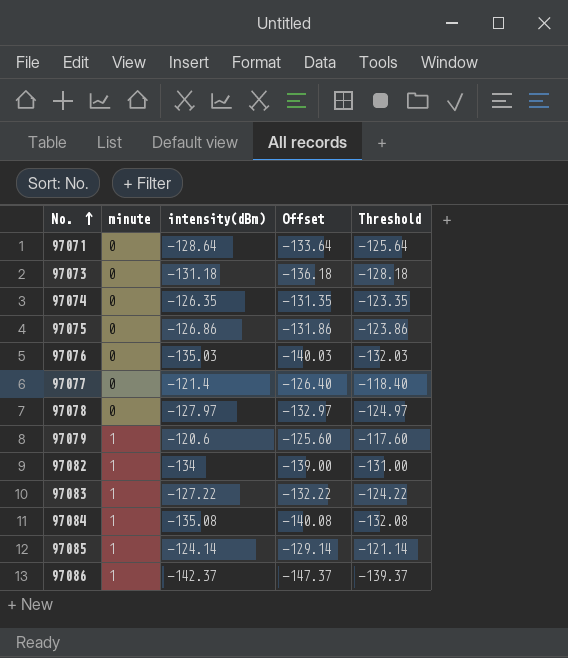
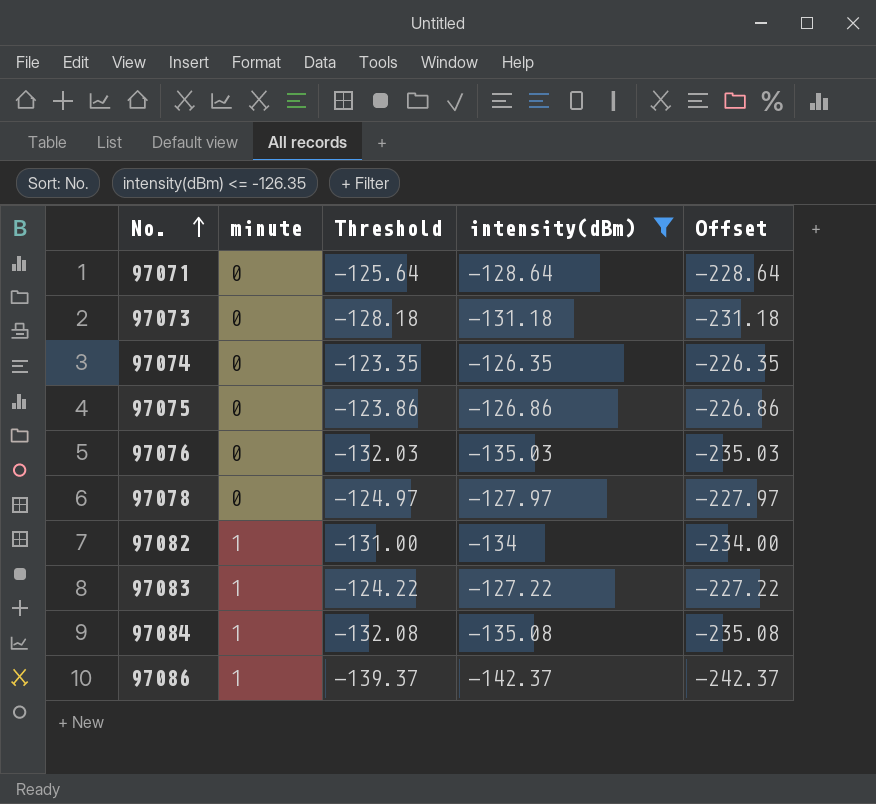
filter: none -> intensity(dBm) <= -126.35
column Threshold | position: 5 -> 3
column Offset | formula: [intensity(dBm)] - 5 -> [intensity(dBm)] - 100

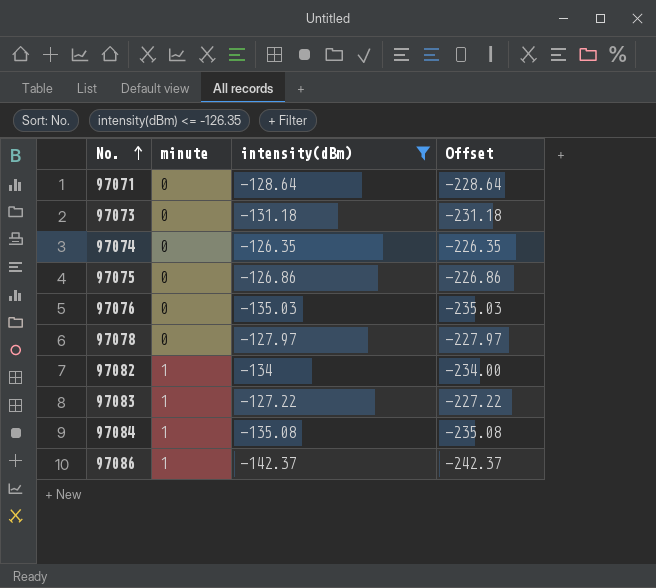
column Threshold | formula: [intensity(dBm)] + 3 -> none

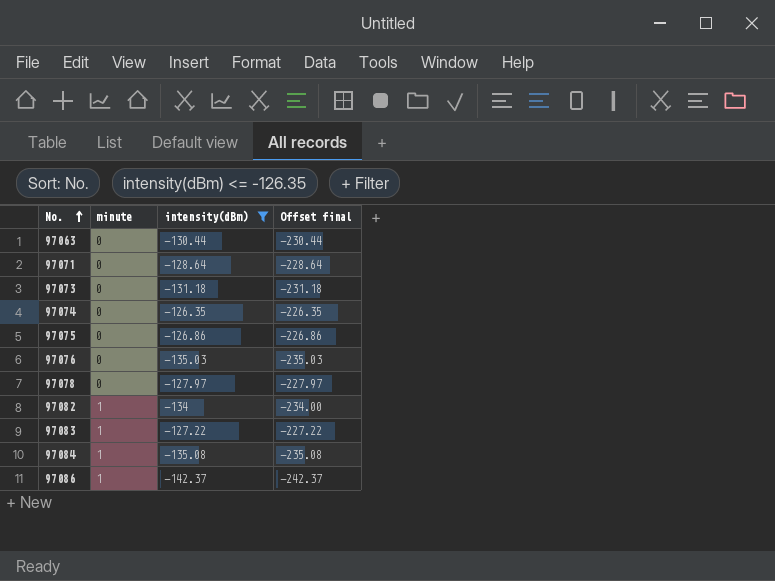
column name: Offset -> Offset final
row 97063: none -> 0 | -130.44 | -230.44

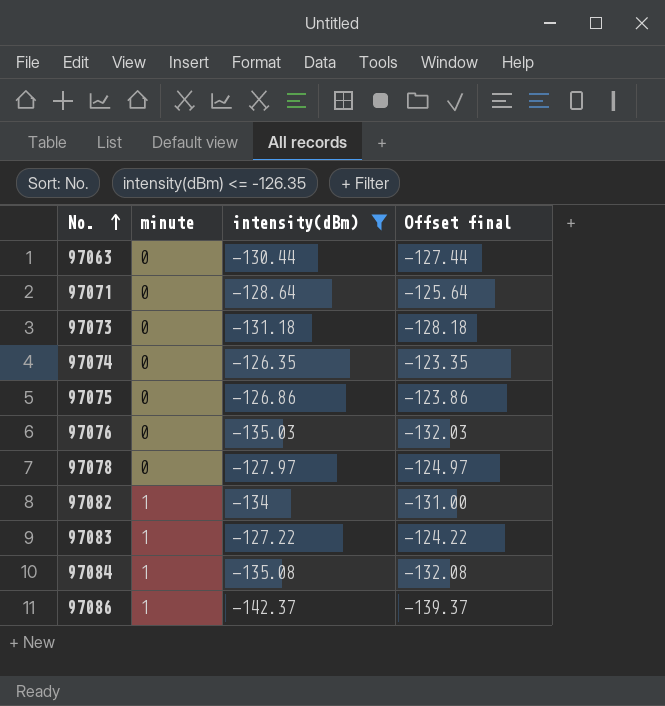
column Offset final | formula: [intensity(dBm)] - 100 -> [intensity(dBm)] + 3

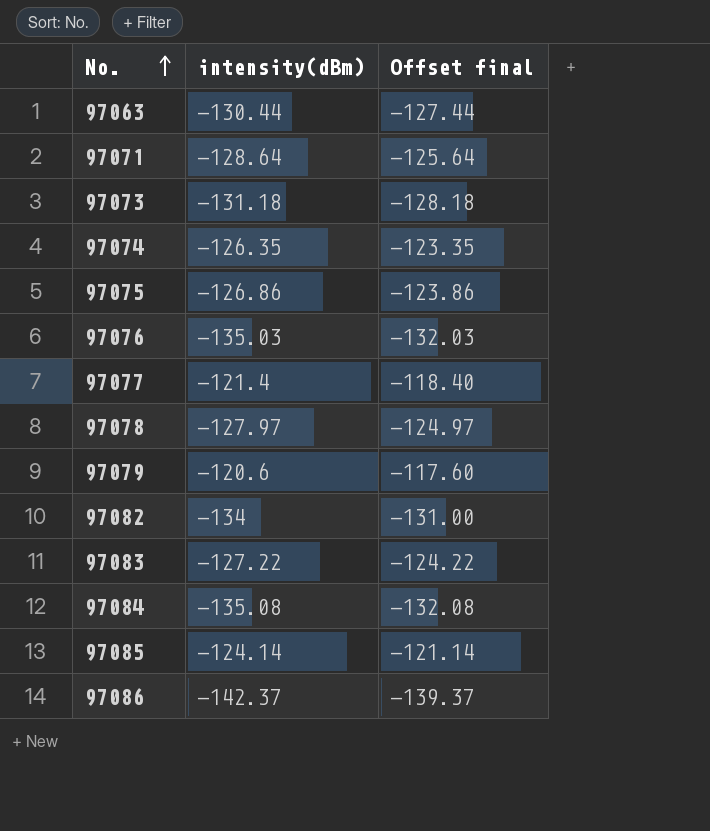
filter: intensity(dBm) <= -126.35 -> none
column minute | position: 2 -> none

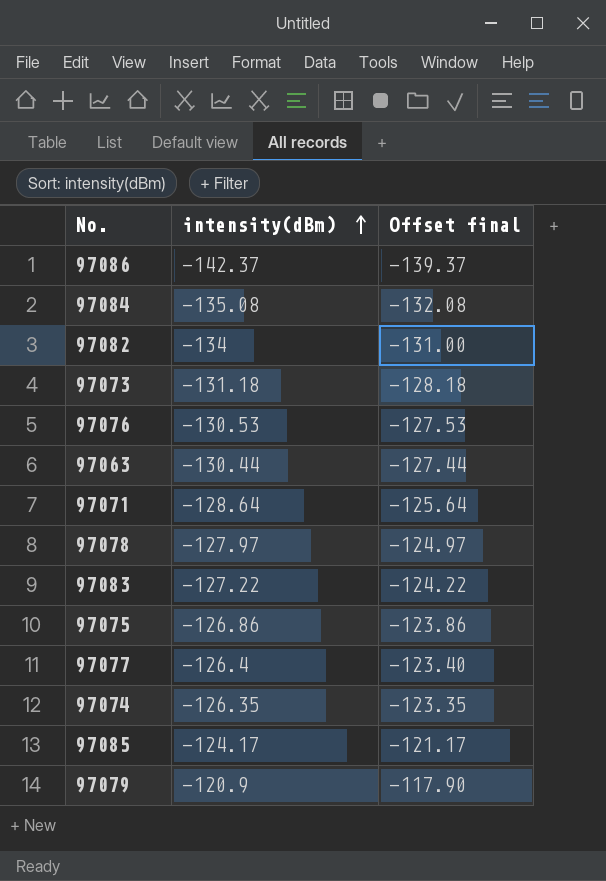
row order: No. ascending -> intensity(dBm) ascending
97076 | intensity(dBm): -135.03 -> -130.53
97076 | Offset final: -132.03 -> -127.53
97077 | intensity(dBm): -121.4 -> -126.4
97077 | Offset final: -118.40 -> -123.40
97085 | intensity(dBm): -124.14 -> -124.17
97085 | Offset final: -121.14 -> -121.17
97079 | intensity(dBm): -120.6 -> -120.9
97079 | Offset final: -117.60 -> -117.90

